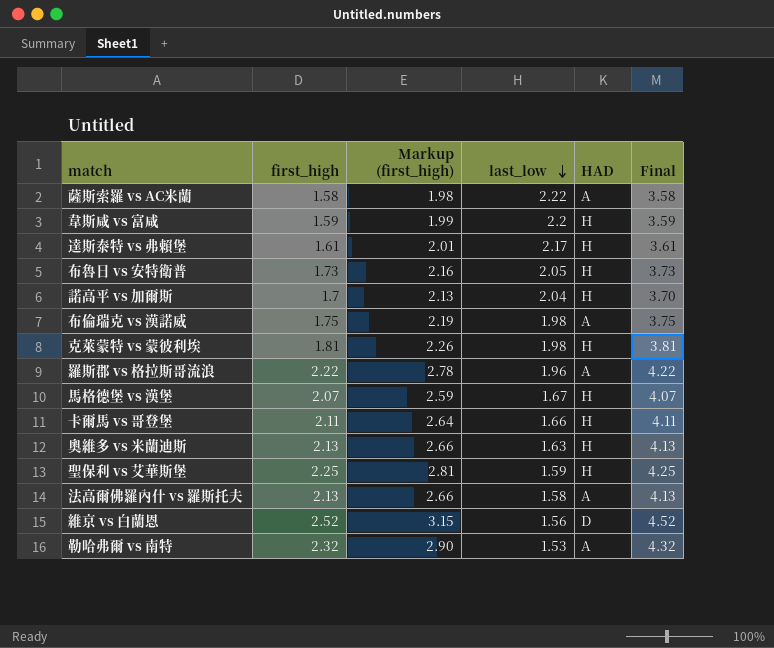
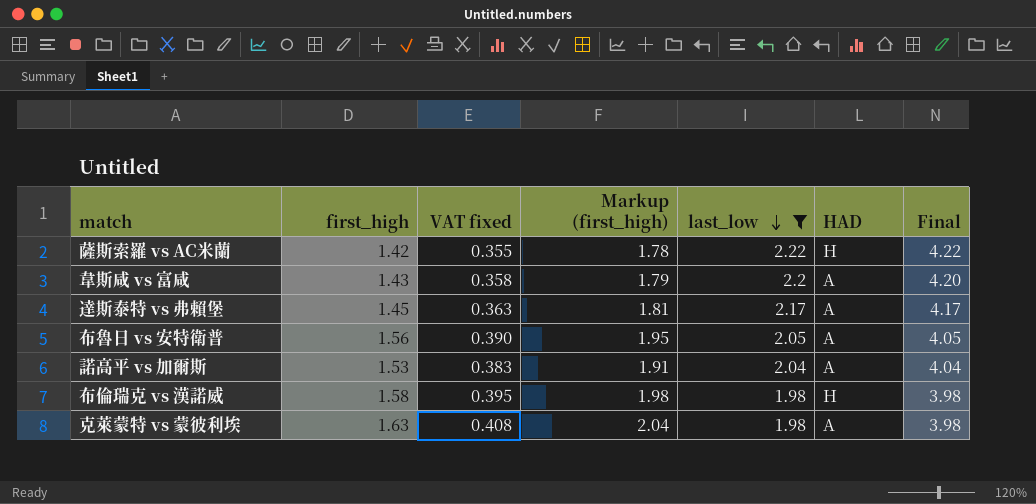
filter: none -> last_low >= 1.98
column VAT fixed | formula: none -> [first_high] * 0.25
column Final | formula: [first_high] + 2 -> [last_low] + 2
薩斯索羅 vs AC米蘭 | first_high: 1.58 -> 1.42
薩斯索羅 vs AC米蘭 | Markup (first_high): 1.98 -> 1.78
薩斯索羅 vs AC米蘭 | HAD: A -> H
韋斯咸 vs 富咸 | first_high: 1.59 -> 1.43
韋斯咸 vs 富咸 | Markup (first_high): 1.99 -> 1.79
韋斯咸 vs 富咸 | HAD: H -> A
達斯泰特 vs 弗賴堡 | first_high: 1.61 -> 1.45
達斯泰特 vs 弗賴堡 | Markup (first_high): 2.01 -> 1.81
達斯泰特 vs 弗賴堡 | HAD: H -> A
布魯日 vs 安特衛普 | first_high: 1.73 -> 1.56
布魯日 vs 安特衛普 | Markup (first_high): 2.16 -> 1.95
布魯日 vs 安特衛普 | HAD: H -> A
諾高平 vs 加爾斯 | first_high: 1.7 -> 1.53
諾高平 vs 加爾斯 | Markup (first_high): 2.13 -> 1.91
諾高平 vs 加爾斯 | HAD: H -> A
布倫瑞克 vs 漢諾威 | first_high: 1.75 -> 1.58
布倫瑞克 vs 漢諾威 | Markup (first_high): 2.19 -> 1.98
布倫瑞克 vs 漢諾威 | HAD: A -> H
克萊蒙特 vs 蒙彼利埃 | first_high: 1.81 -> 1.63
克萊蒙特 vs 蒙彼利埃 | Markup (first_high): 2.26 -> 2.04
克萊蒙特 vs 蒙彼利埃 | HAD: H -> A

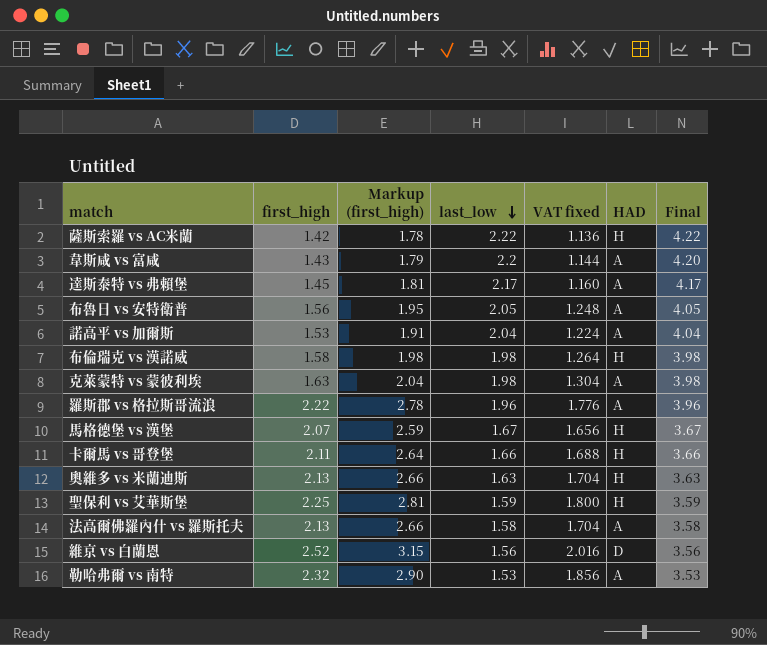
filter: last_low >= 1.98 -> none
column VAT fixed | formula: [first_high] * 0.25 -> [first_high] * 0.8
column VAT fixed | position: 3 -> 5

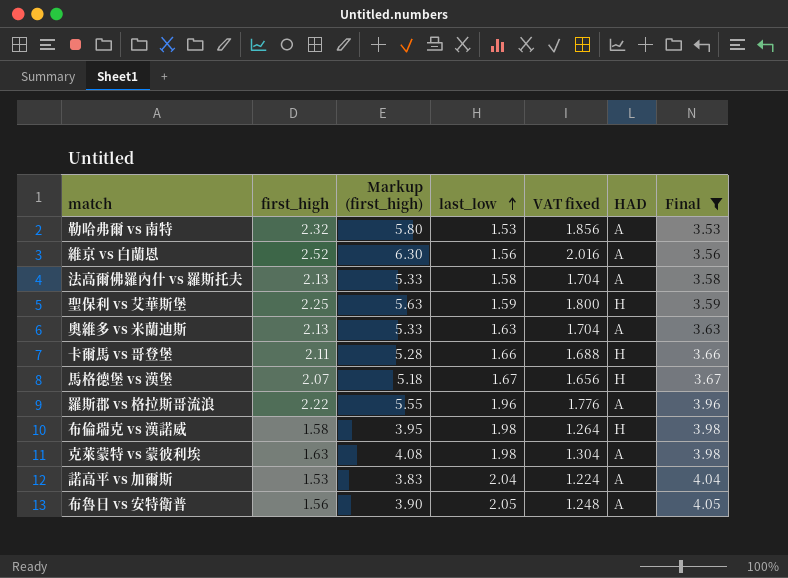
filter: none -> Final <= 4.05
row order: last_low descending -> last_low ascending
column Markup (first_high) | formula: [first_high] * 1.25 -> [first_high] * 2.5
維京 vs 白蘭恩 | HAD: D -> A
奧維多 vs 米蘭迪斯 | HAD: H -> A

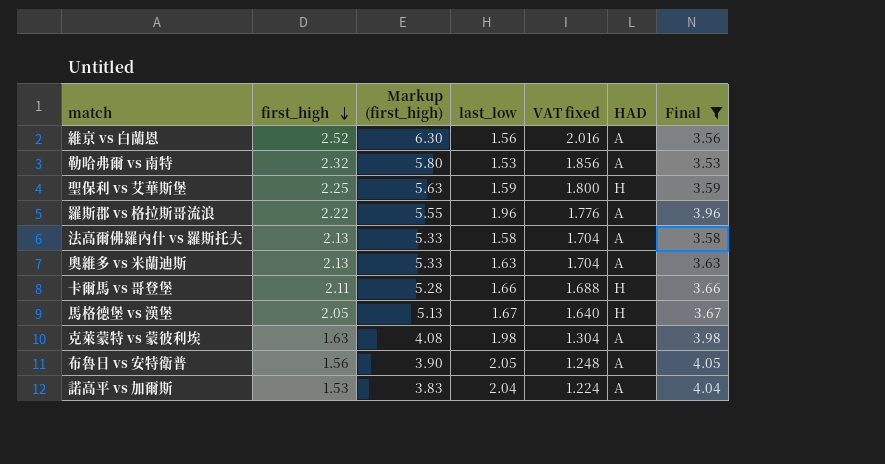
row order: last_low ascending -> first_high descending
row 布倫瑞克 vs 漢諾威: 1.58 | 3.95 | 1.98 | 1.264 | H | 3.98 -> none
馬格德堡 vs 漢堡 | first_high: 2.07 -> 2.05
馬格德堡 vs 漢堡 | Markup (first_high): 5.18 -> 5.13
馬格德堡 vs 漢堡 | VAT fixed: 1.656 -> 1.640

